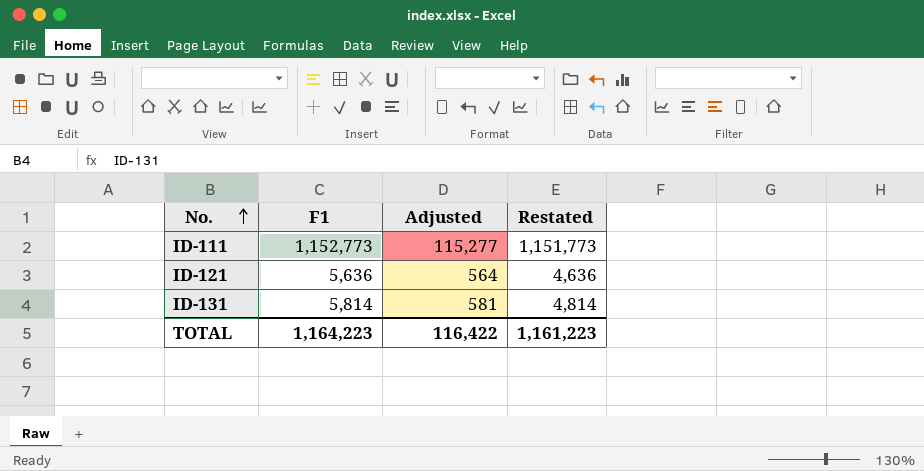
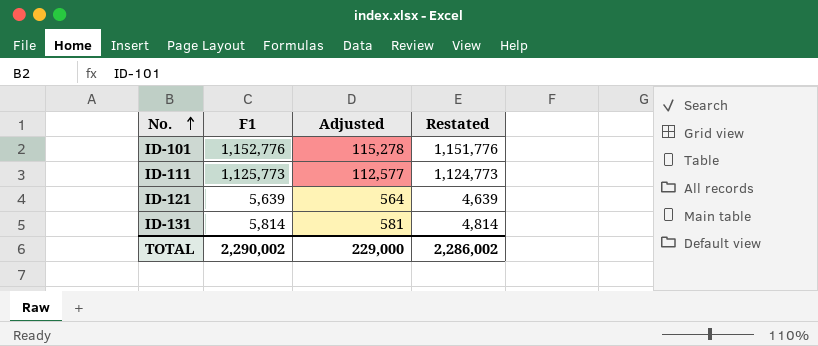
row ID-101: none -> 1,152,776 | 115,278 | 1,151,776
ID-111 | F1: 1,152,773 -> 1,125,773
ID-111 | Adjusted: 115,277 -> 112,577
ID-111 | Restated: 1,151,773 -> 1,124,773
ID-121 | F1: 5,636 -> 5,639
ID-121 | Restated: 4,636 -> 4,639
TOTAL | F1: 1,164,223 -> 2,290,002
TOTAL | Adjusted: 116,422 -> 229,000
TOTAL | Restated: 1,161,223 -> 2,286,002

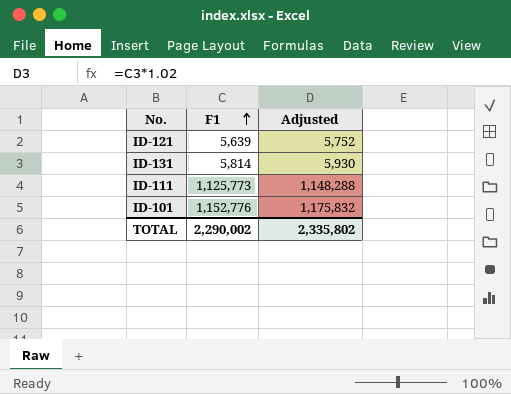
row order: No. ascending -> F1 ascending
column Restated | formula: [F1] - 1000 -> none
column Adjusted | formula: [F1] * 0.1 -> [F1] * 1.02
TOTAL | Adjusted: 229,000 -> 2,335,802

